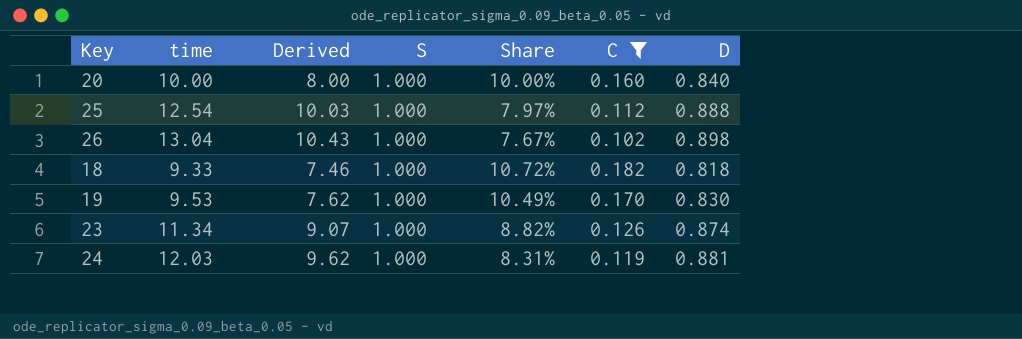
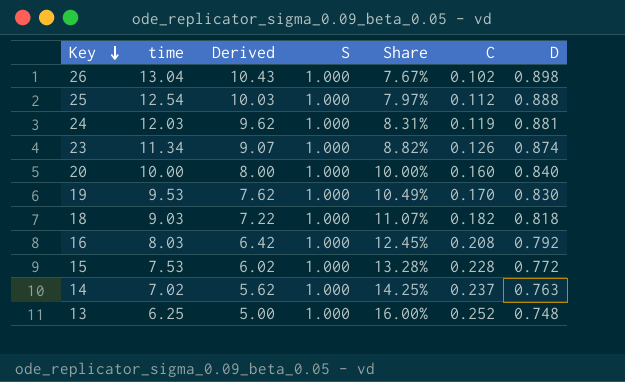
filter: C <= 0.182 -> none
row order: none -> Key descending
18 | time: 9.33 -> 9.03
18 | Derived: 7.46 -> 7.22
18 | Share: 10.72% -> 11.07%

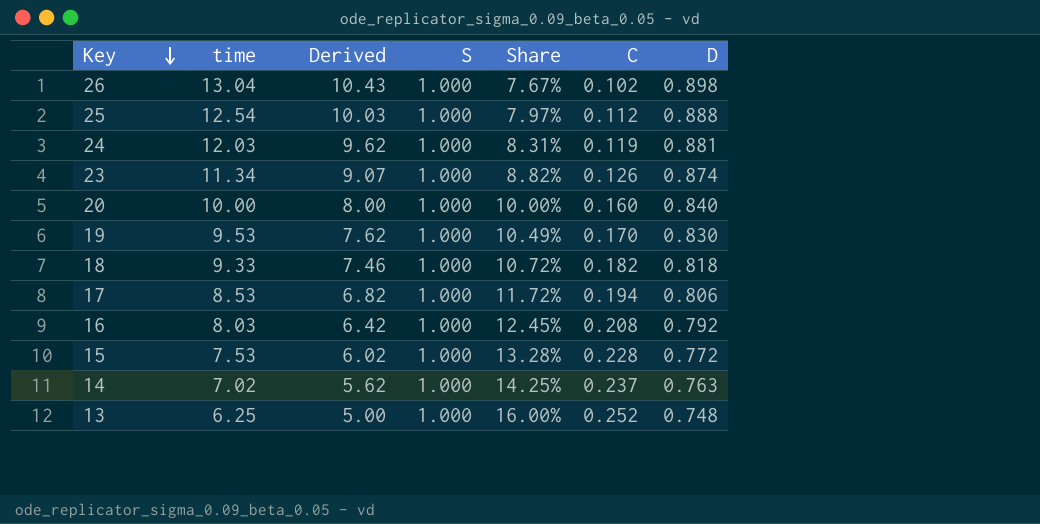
18 | time: 9.03 -> 9.33
18 | Derived: 7.22 -> 7.46
18 | Share: 11.07% -> 10.72%
row 17: none -> 8.53 | 6.82 | 1.000 | 11.72% | 0.194 | 0.806

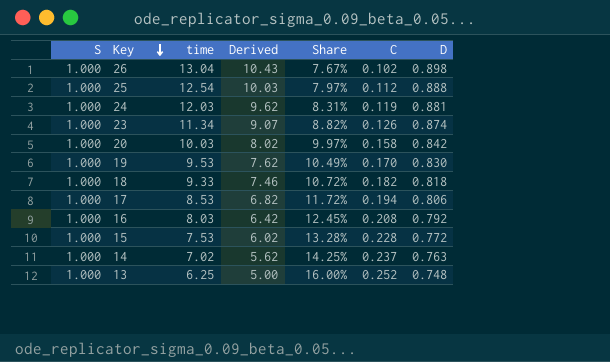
column S | position: 4 -> 1
20 | time: 10.00 -> 10.03
20 | Derived: 8.00 -> 8.02
20 | Share: 10.00% -> 9.97%
20 | C: 0.160 -> 0.158
20 | D: 0.840 -> 0.842

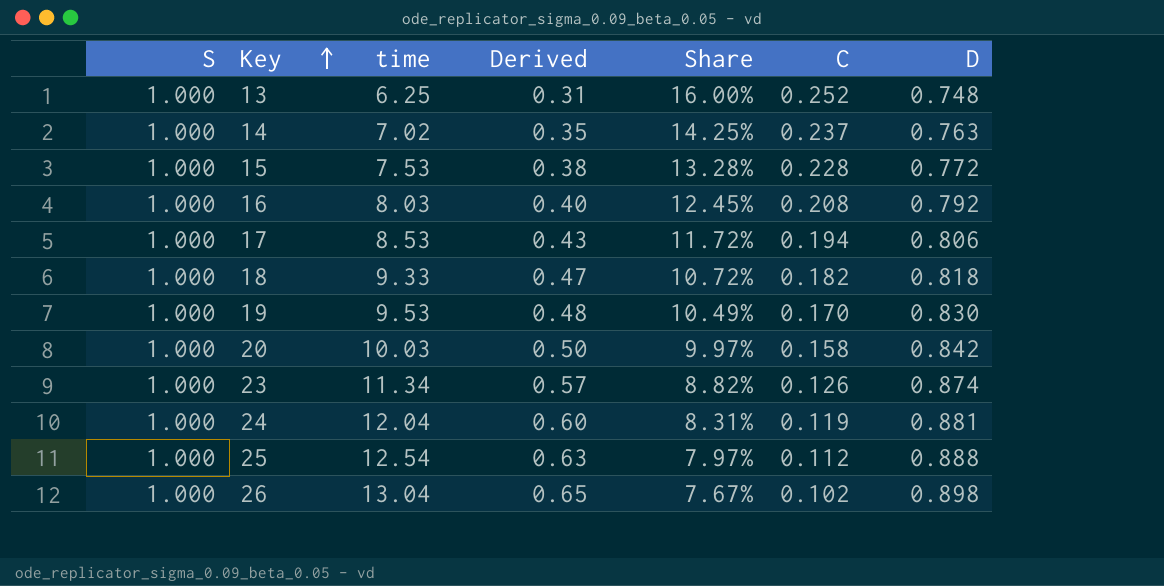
row order: Key descending -> Key ascending
column Derived | formula: [time] * 0.8 -> [time] * 0.05
24 | time: 12.03 -> 12.04

